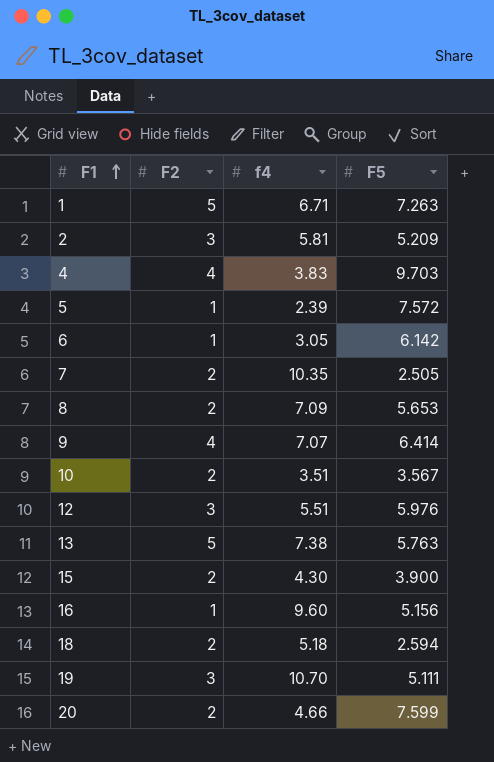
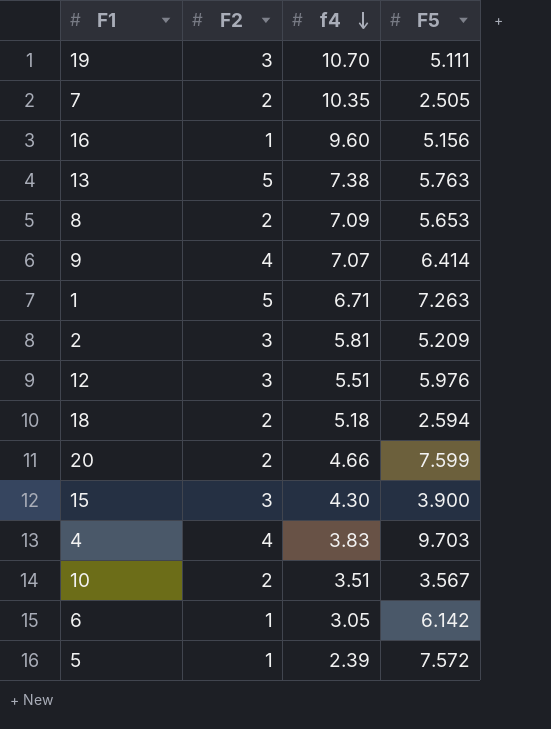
row order: F1 ascending -> f4 descending
15 | F2: 2 -> 3

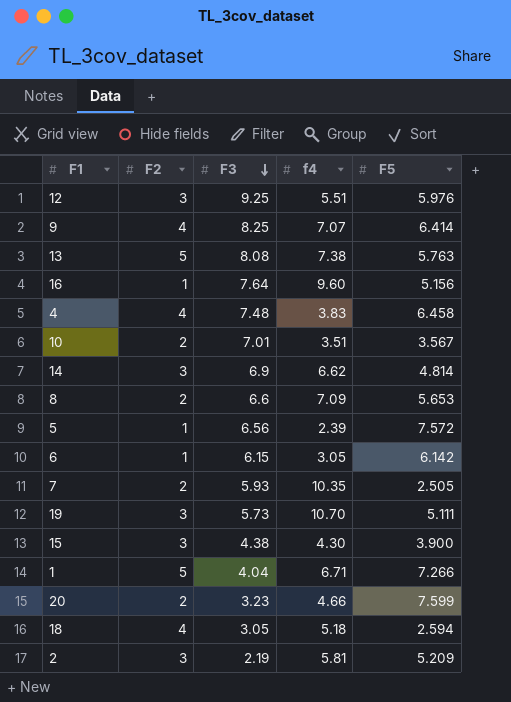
row order: f4 descending -> F3 descending
column F3 | position: none -> 3
4 | F5: 9.703 -> 6.458
row 14: none -> 3 | 6.9 | 6.62 | 4.814
1 | F5: 7.263 -> 7.266
18 | F2: 2 -> 4

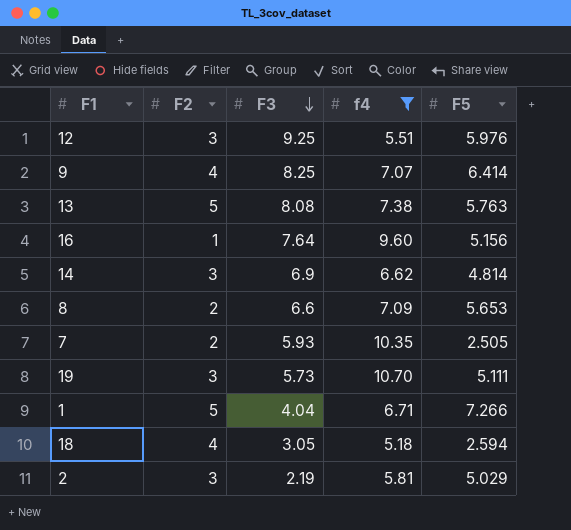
filter: none -> f4 >= 5.18
2 | F5: 5.209 -> 5.029

